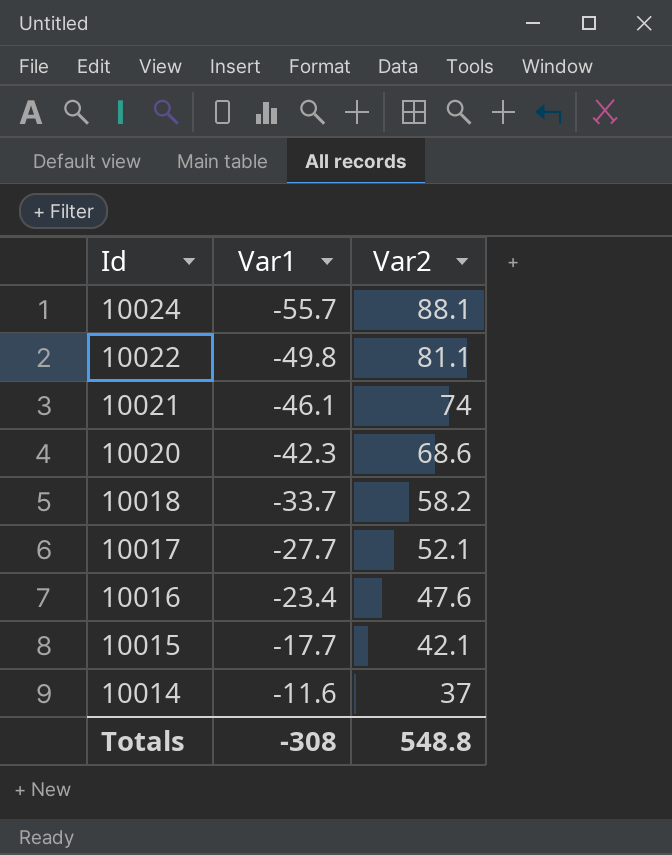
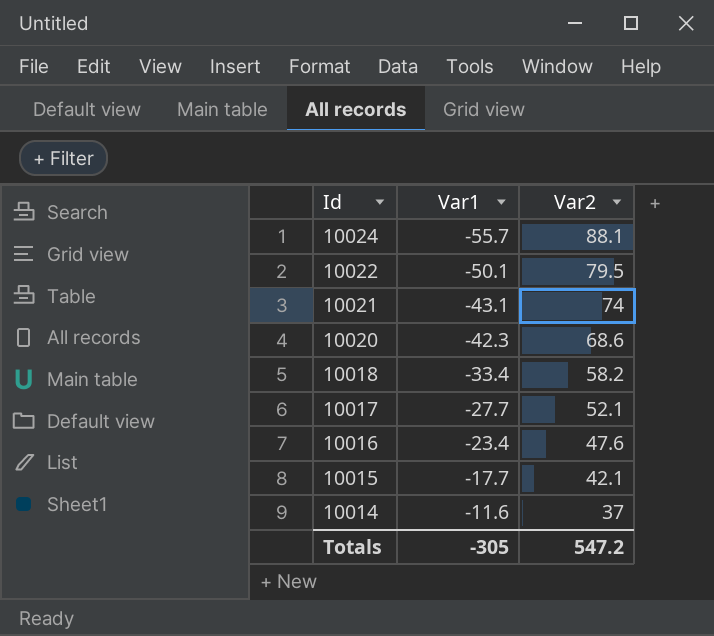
10022 | Var1: -49.8 -> -50.1
10022 | Var2: 81.1 -> 79.5
10021 | Var1: -46.1 -> -43.1
10018 | Var1: -33.7 -> -33.4
Totals | Var1: -308 -> -305
Totals | Var2: 548.8 -> 547.2

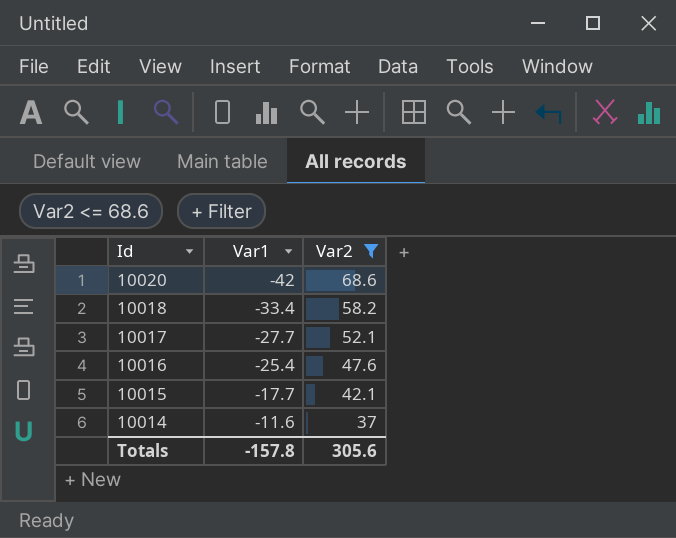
filter: none -> Var2 <= 68.6
10020 | Var1: -42.3 -> -42
10016 | Var1: -23.4 -> -25.4
Totals | Var1: -305 -> -157.8
Totals | Var2: 547.2 -> 305.6

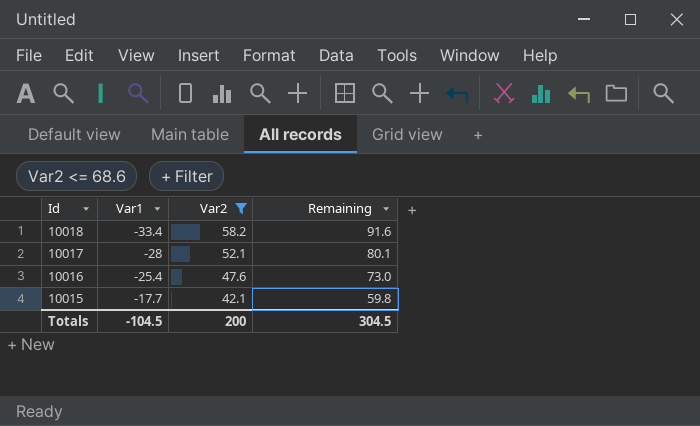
column Remaining | formula: none -> [Var2] - [Var1]
row 10020: -42 | 68.6 -> none
row 10014: -11.6 | 37 -> none
10017 | Var1: -27.7 -> -28
Totals | Var1: -157.8 -> -104.5
Totals | Var2: 305.6 -> 200

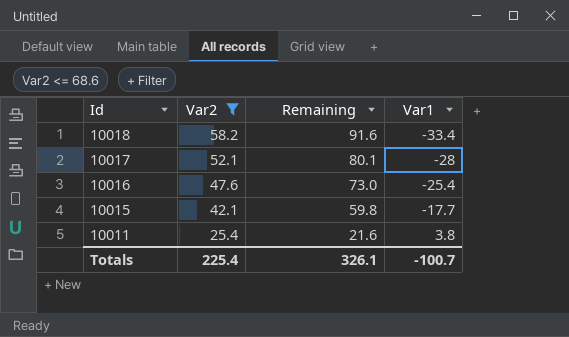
column Var1 | position: 2 -> 4
row 10011: none -> 25.4 | 21.6 | 3.8
Totals | Var2: 200 -> 225.4
Totals | Remaining: 304.5 -> 326.1
Totals | Var1: -104.5 -> -100.7

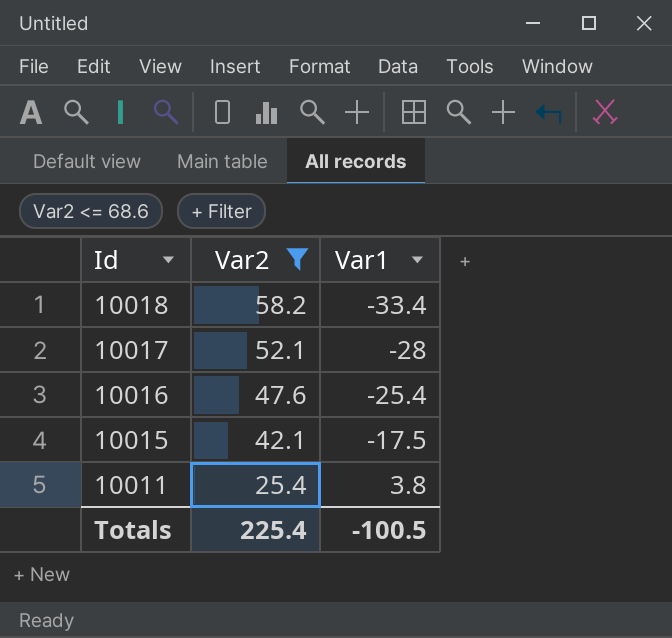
column Remaining | formula: [Var2] - [Var1] -> none
10015 | Var1: -17.7 -> -17.5
Totals | Var1: -100.7 -> -100.5

